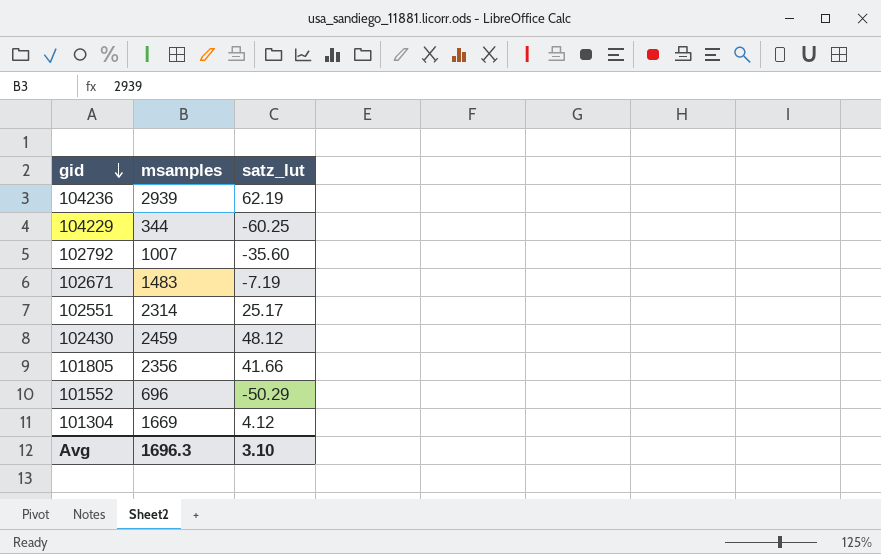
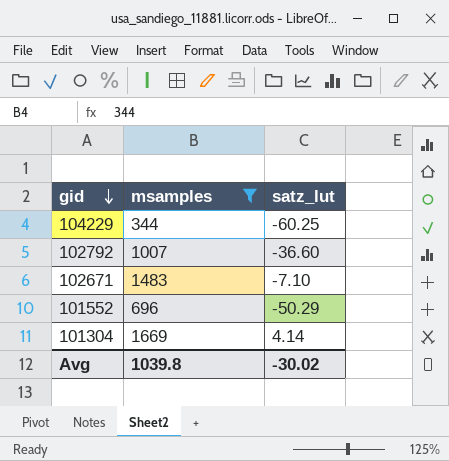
filter: none -> msamples <= 1669
102792 | satz_lut: -35.60 -> -36.60
102671 | satz_lut: -7.19 -> -7.10
101304 | satz_lut: 4.12 -> 4.14
Avg | msamples: 1696.3 -> 1039.8
Avg | satz_lut: 3.10 -> -30.02

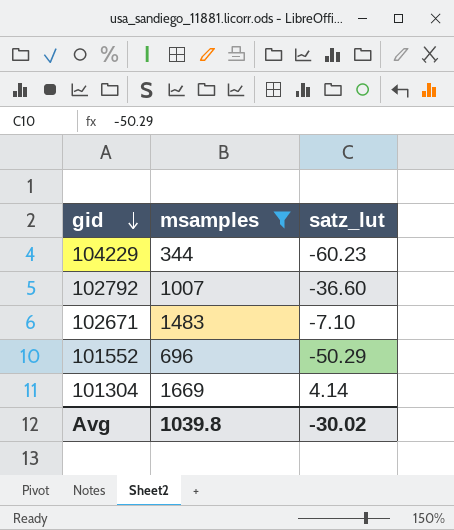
104229 | satz_lut: -60.25 -> -60.23

